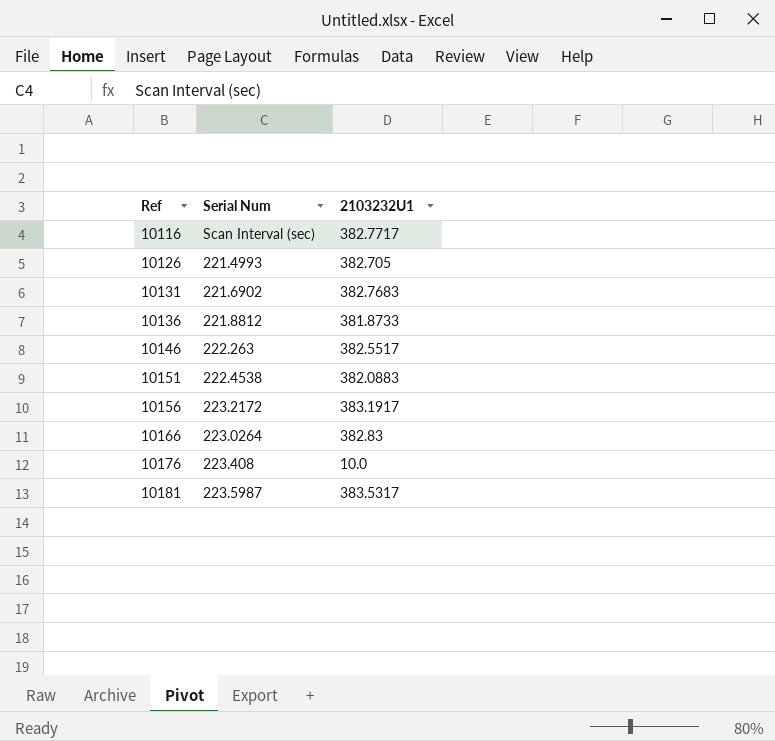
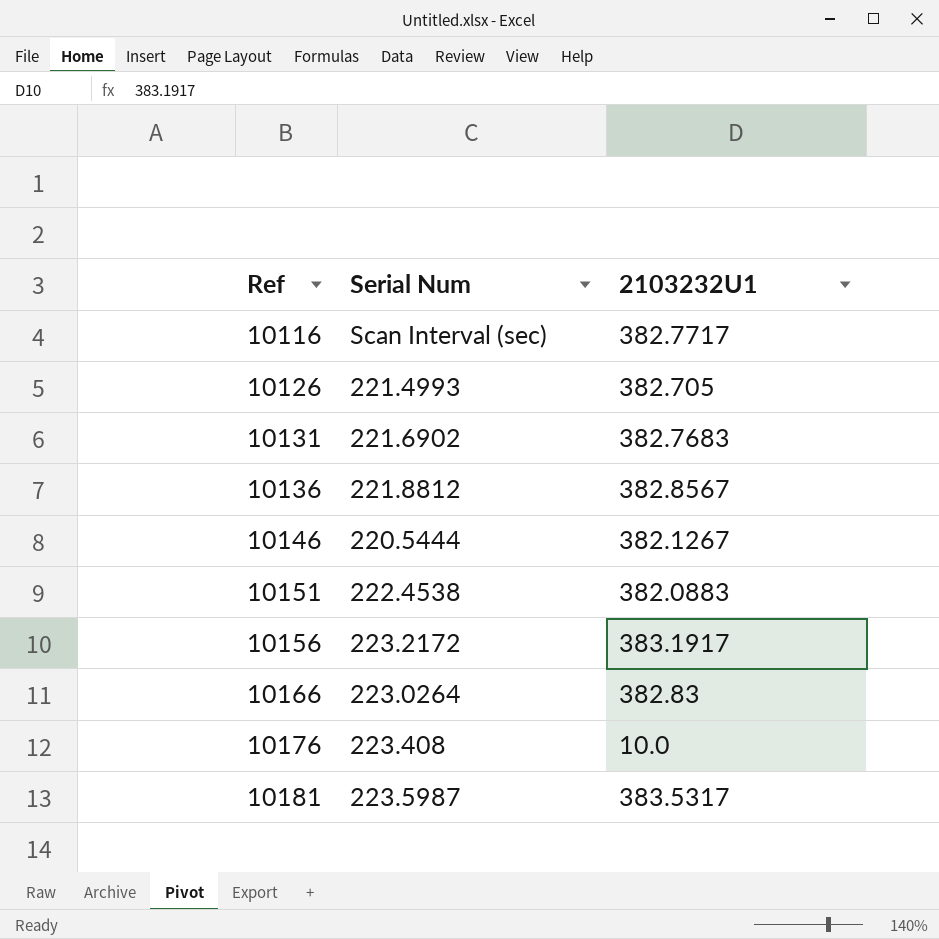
10136 | 2103232U1: 381.8733 -> 382.8567
10146 | Serial Num: 222.263 -> 220.5444
10146 | 2103232U1: 382.5517 -> 382.1267

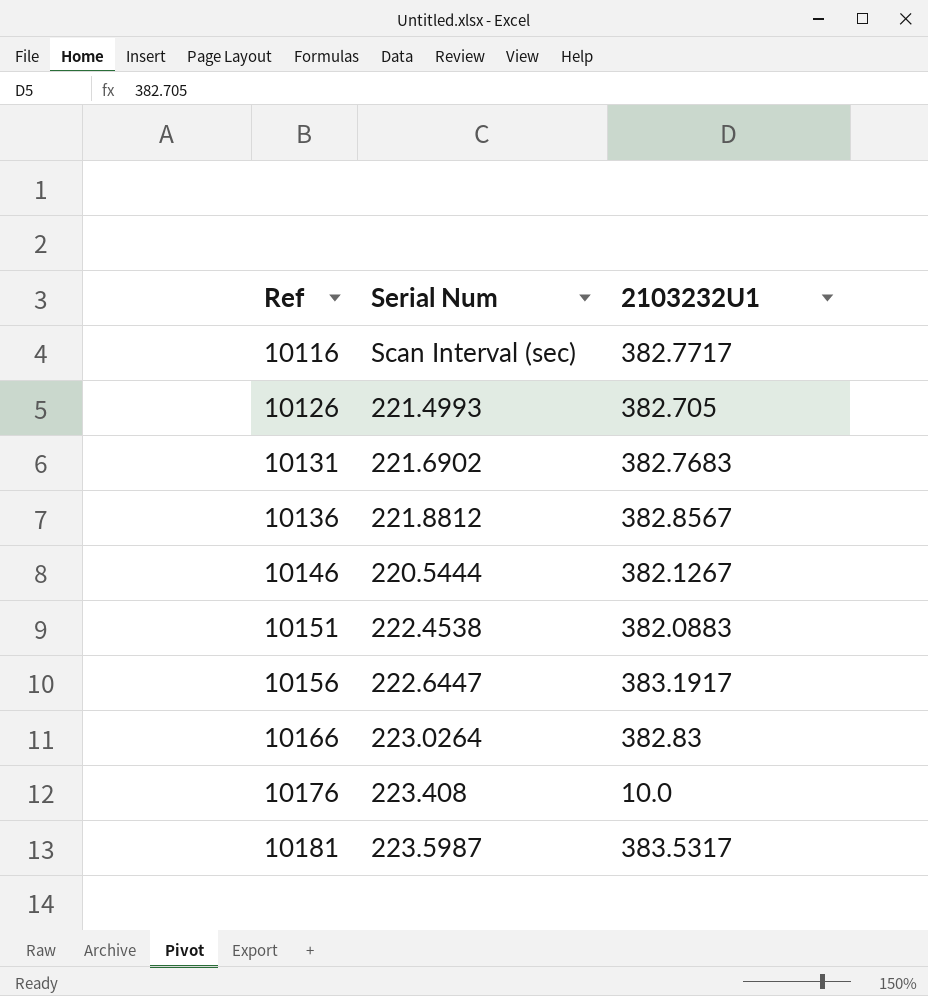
10156 | Serial Num: 223.2172 -> 222.6447

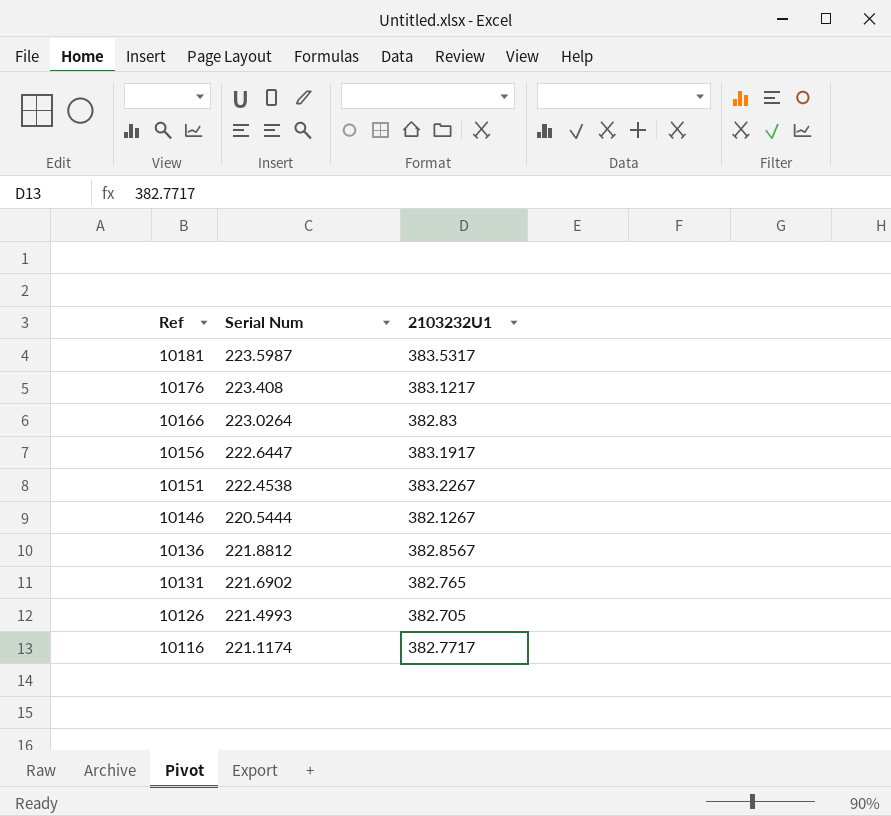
row order: Ref ascending -> Ref descending
10176 | 2103232U1: 10.0 -> 383.1217
10151 | 2103232U1: 382.0883 -> 383.2267
10131 | 2103232U1: 382.7683 -> 382.765
10116 | Serial Num: Scan Interval (sec) -> 221.1174

